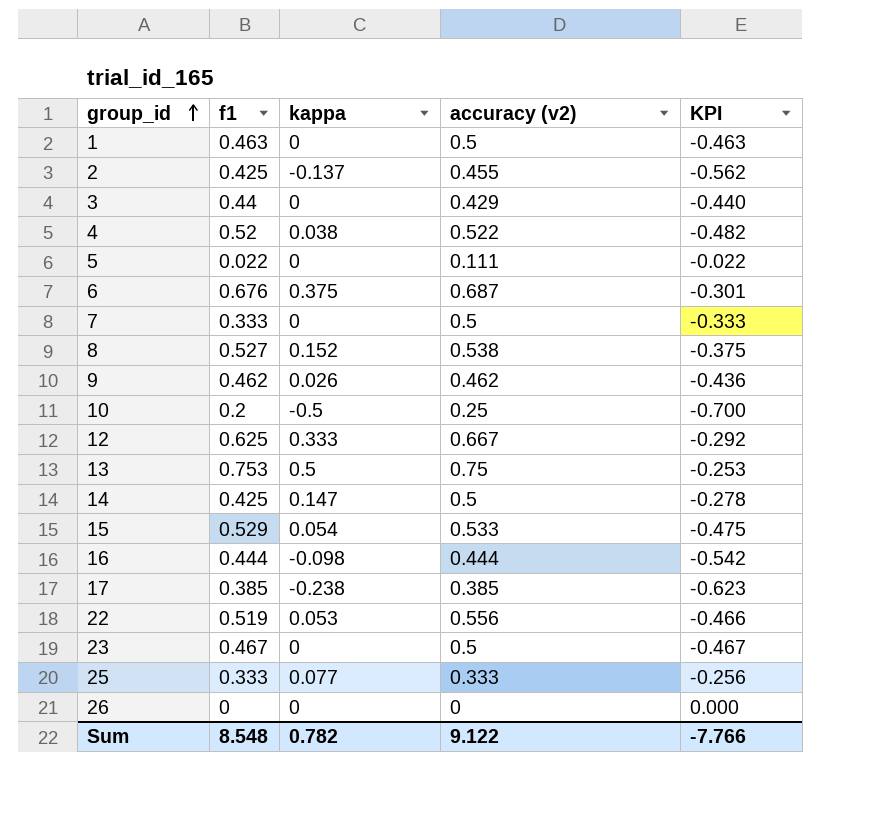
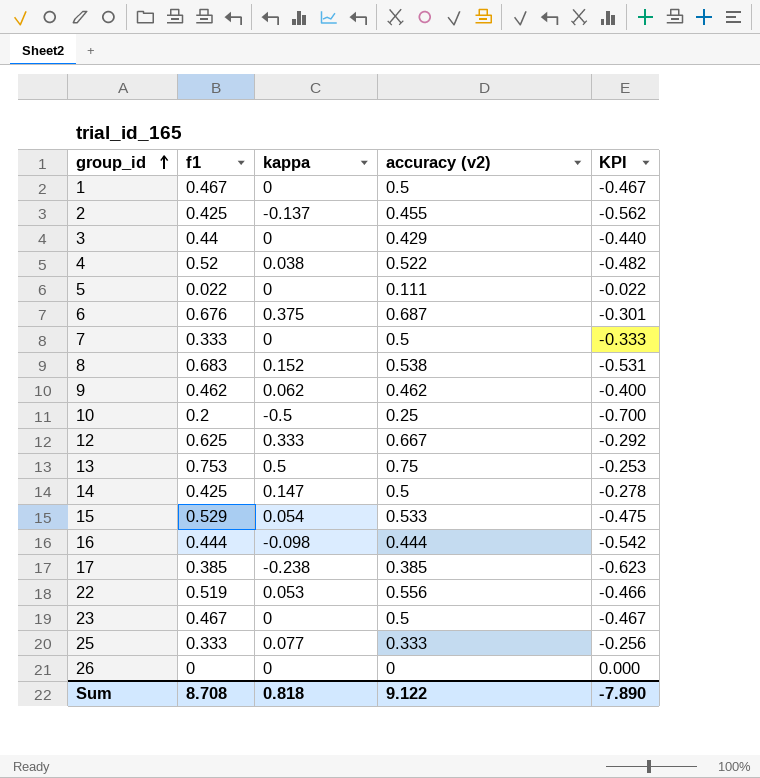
1 | f1: 0.463 -> 0.467
1 | KPI: -0.463 -> -0.467
8 | f1: 0.527 -> 0.683
8 | KPI: -0.375 -> -0.531
9 | kappa: 0.026 -> 0.062
9 | KPI: -0.436 -> -0.400
Sum | f1: 8.548 -> 8.708
Sum | kappa: 0.782 -> 0.818
Sum | KPI: -7.766 -> -7.890

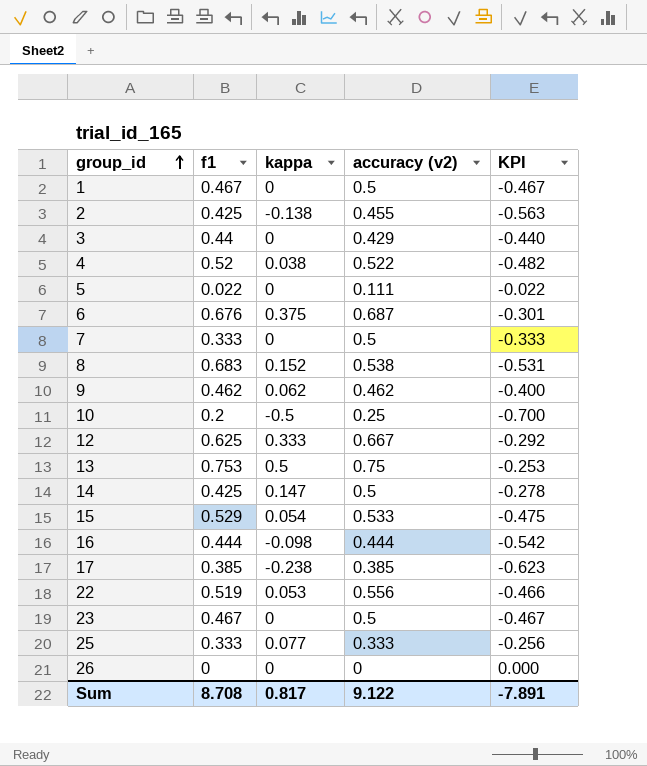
2 | kappa: -0.137 -> -0.138
2 | KPI: -0.562 -> -0.563
Sum | kappa: 0.818 -> 0.817
Sum | KPI: -7.890 -> -7.891

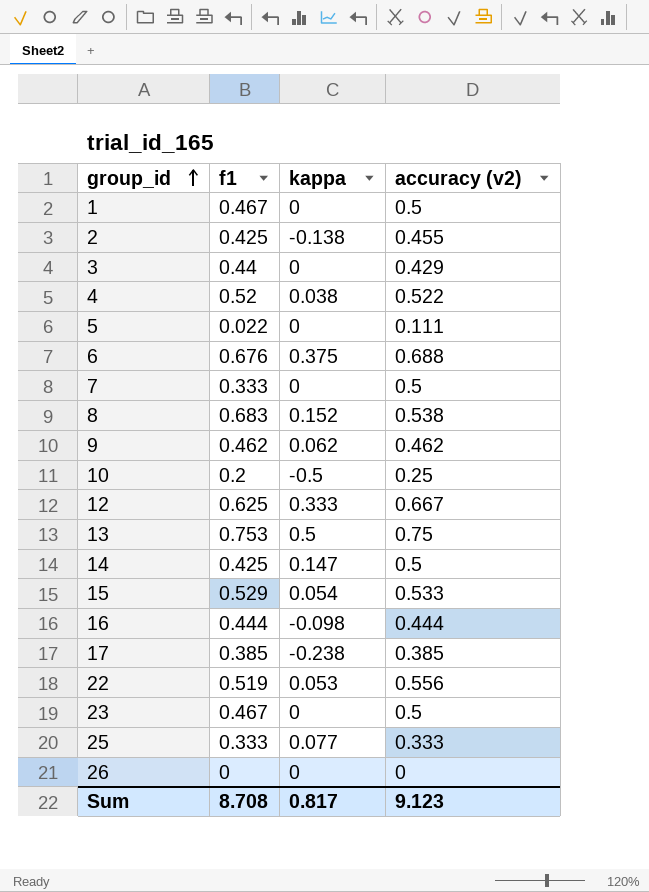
column KPI | formula: [kappa] - [f1] -> none
6 | accuracy (v2): 0.687 -> 0.688
Sum | accuracy (v2): 9.122 -> 9.123

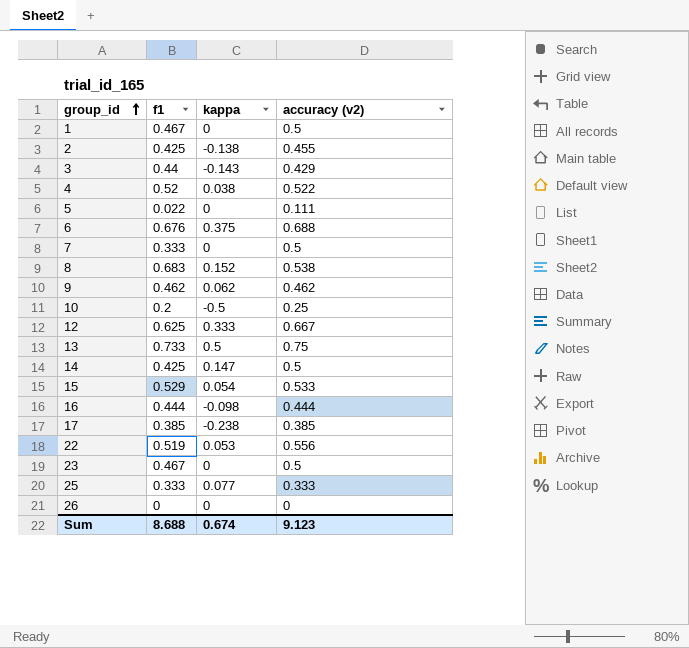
3 | kappa: 0 -> -0.143
13 | f1: 0.753 -> 0.733
Sum | f1: 8.708 -> 8.688
Sum | kappa: 0.817 -> 0.674

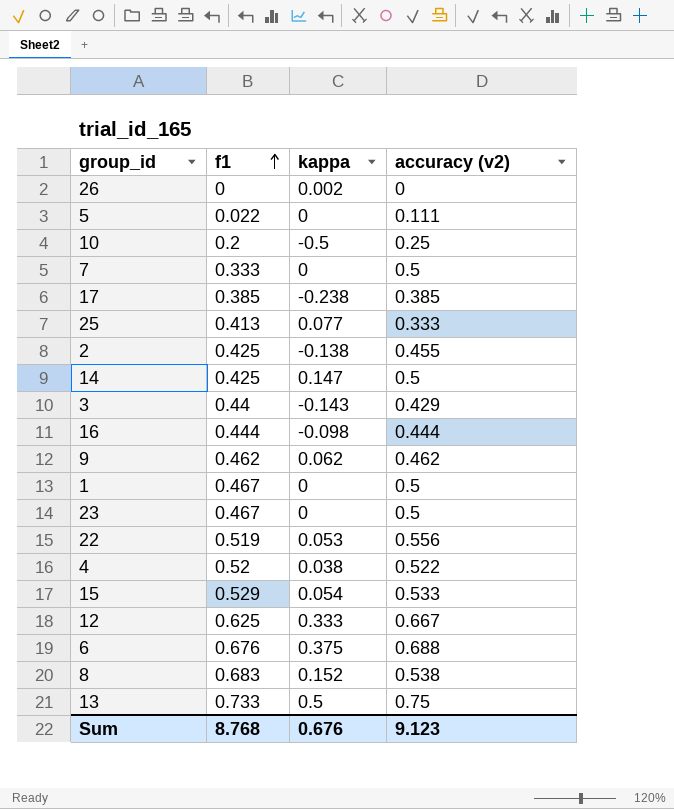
row order: group_id ascending -> f1 ascending
26 | kappa: 0 -> 0.002
25 | f1: 0.333 -> 0.413
Sum | f1: 8.688 -> 8.768
Sum | kappa: 0.674 -> 0.676

